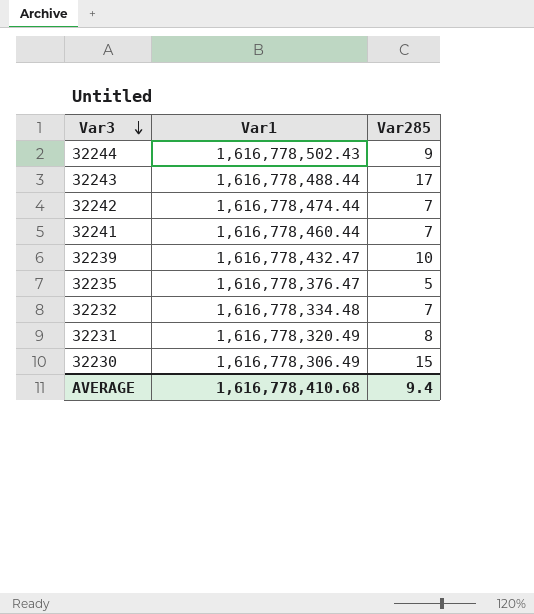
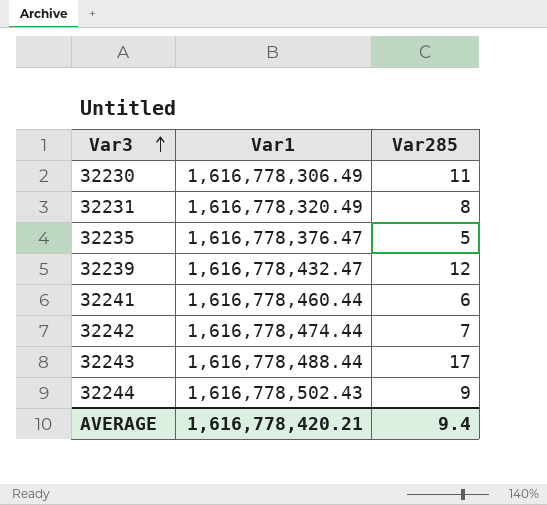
row order: Var3 descending -> Var3 ascending
row 32232: 1,616,778,334.48 | 7 -> none
32230 | Var285: 15 -> 11
32239 | Var285: 10 -> 12
32241 | Var285: 7 -> 6
AVERAGE | Var1: 1,616,778,410.68 -> 1,616,778,420.21

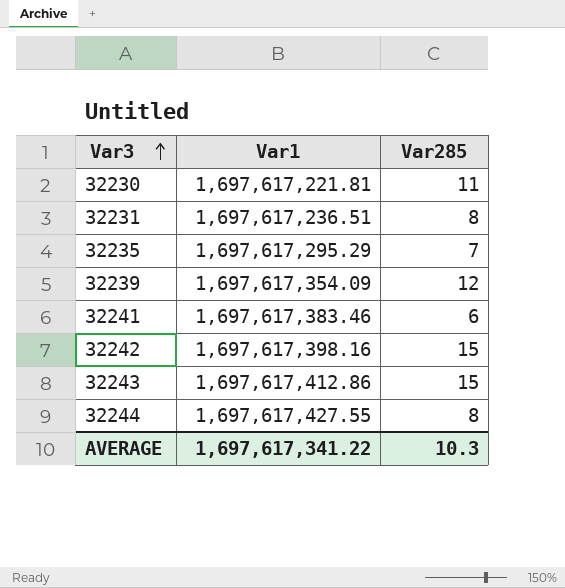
32230 | Var1: 1,616,778,306.49 -> 1,697,617,221.81
32231 | Var1: 1,616,778,320.49 -> 1,697,617,236.51
32235 | Var1: 1,616,778,376.47 -> 1,697,617,295.29
32235 | Var285: 5 -> 7
32239 | Var1: 1,616,778,432.47 -> 1,697,617,354.09
32241 | Var1: 1,616,778,460.44 -> 1,697,617,383.46
32242 | Var1: 1,616,778,474.44 -> 1,697,617,398.16
32242 | Var285: 7 -> 15
32243 | Var1: 1,616,778,488.44 -> 1,697,617,412.86
32243 | Var285: 17 -> 15
32244 | Var1: 1,616,778,502.43 -> 1,697,617,427.55
32244 | Var285: 9 -> 8
AVERAGE | Var1: 1,616,778,420.21 -> 1,697,617,341.22
AVERAGE | Var285: 9.4 -> 10.3

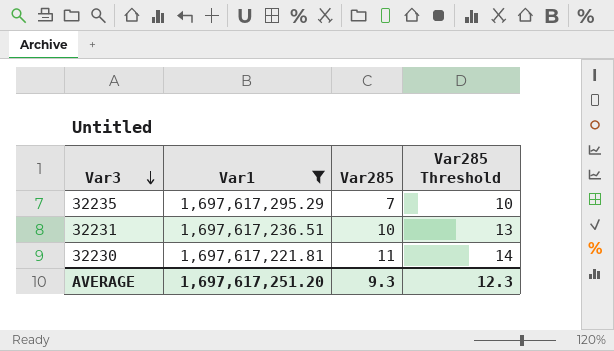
filter: none -> Var1 <= 1,697,617,295.29
row order: Var3 ascending -> Var3 descending
column Var285 Threshold | formula: none -> [Var285] + 3
32231 | Var285: 8 -> 10
AVERAGE | Var1: 1,697,617,341.22 -> 1,697,617,251.20
AVERAGE | Var285: 10.3 -> 9.3

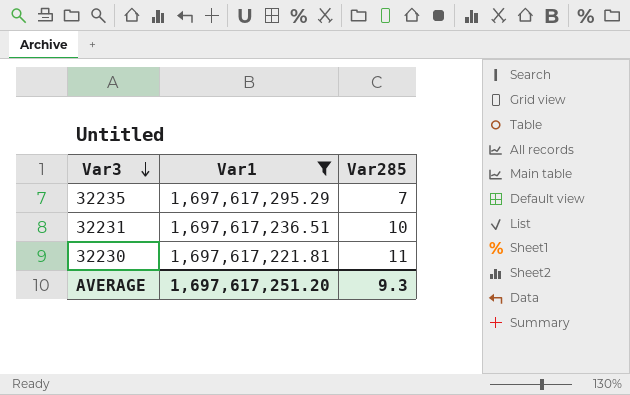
column Var285 Threshold | formula: [Var285] + 3 -> none

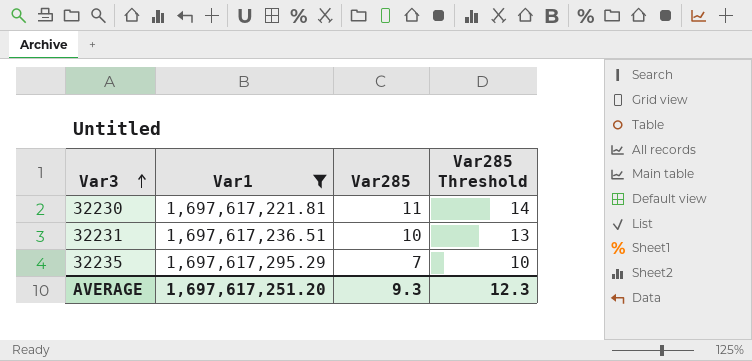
row order: Var3 descending -> Var3 ascending
column Var285 Threshold | formula: none -> [Var285] + 3

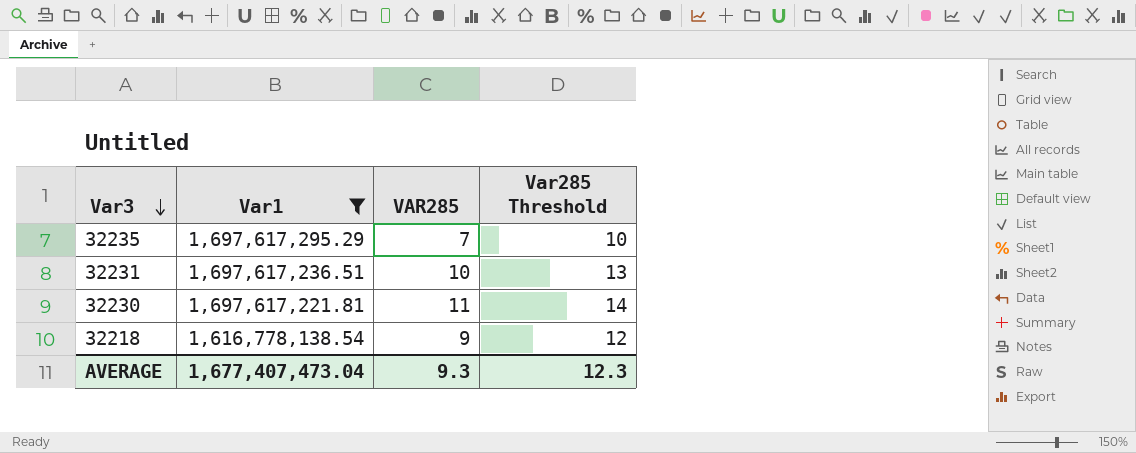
row order: Var3 ascending -> Var3 descending
column name: Var285 -> VAR285
row 32218: none -> 1,616,778,138.54 | 9 | 12
AVERAGE | Var1: 1,697,617,251.20 -> 1,677,407,473.04

